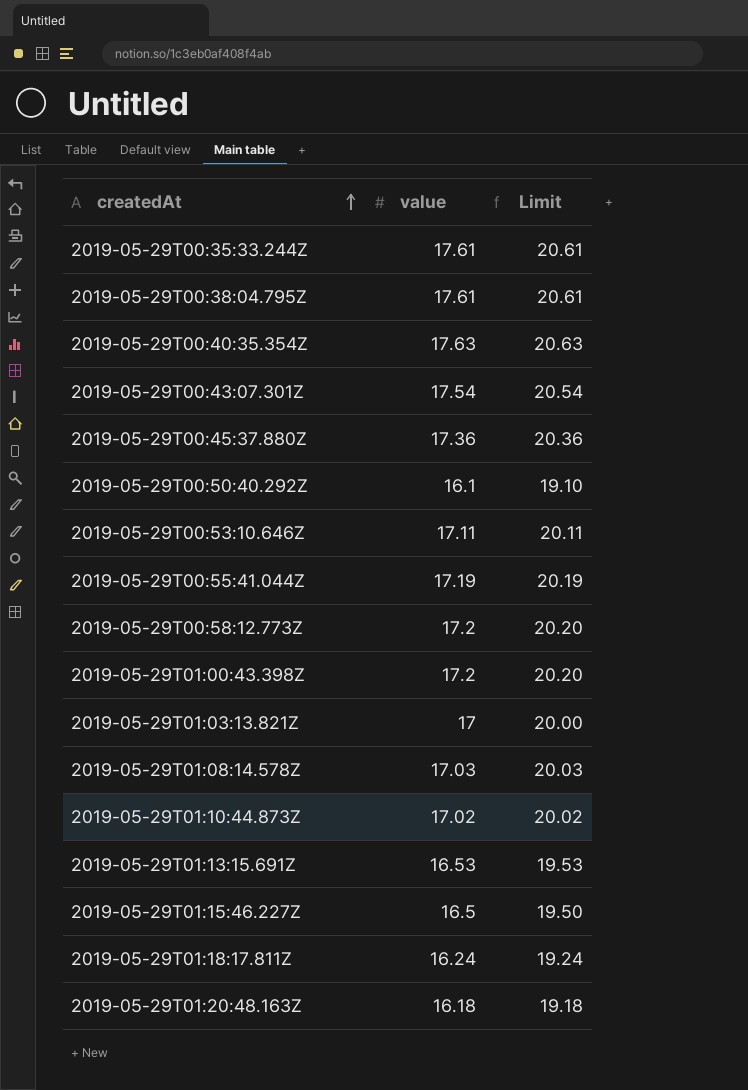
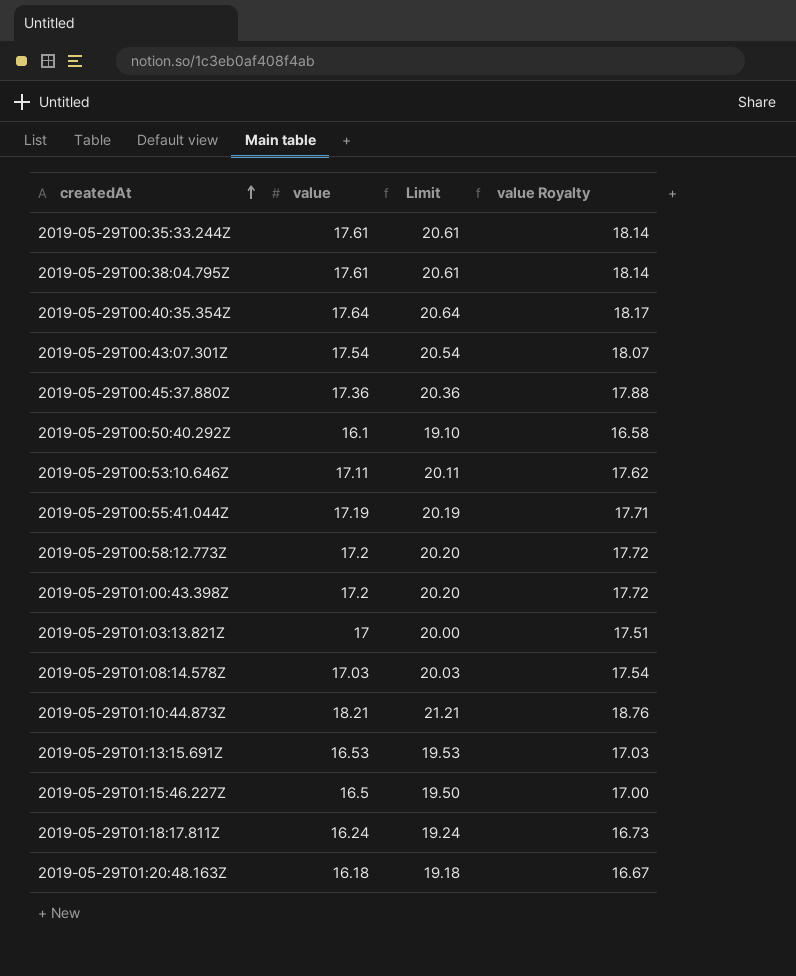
column value Royalty | formula: none -> [value] * 1.03
2019-05-29T00:40:35.354Z | value: 17.63 -> 17.64
2019-05-29T00:40:35.354Z | Limit: 20.63 -> 20.64
2019-05-29T01:10:44.873Z | value: 17.02 -> 18.21
2019-05-29T01:10:44.873Z | Limit: 20.02 -> 21.21

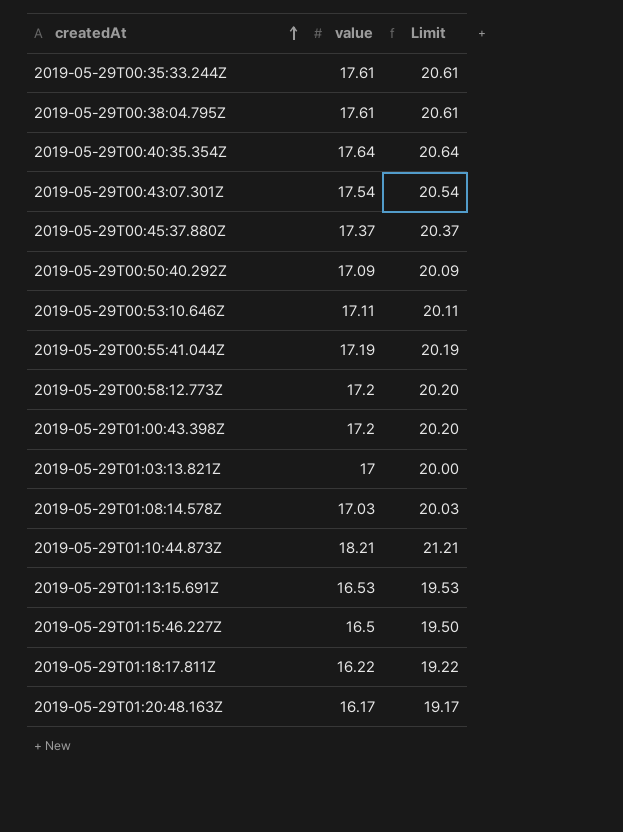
column value Royalty | formula: [value] * 1.03 -> none
2019-05-29T00:45:37.880Z | value: 17.36 -> 17.37
2019-05-29T00:45:37.880Z | Limit: 20.36 -> 20.37
2019-05-29T00:50:40.292Z | value: 16.1 -> 17.09
2019-05-29T00:50:40.292Z | Limit: 19.10 -> 20.09
2019-05-29T01:18:17.811Z | value: 16.24 -> 16.22
2019-05-29T01:18:17.811Z | Limit: 19.24 -> 19.22
2019-05-29T01:20:48.163Z | value: 16.18 -> 16.17
2019-05-29T01:20:48.163Z | Limit: 19.18 -> 19.17

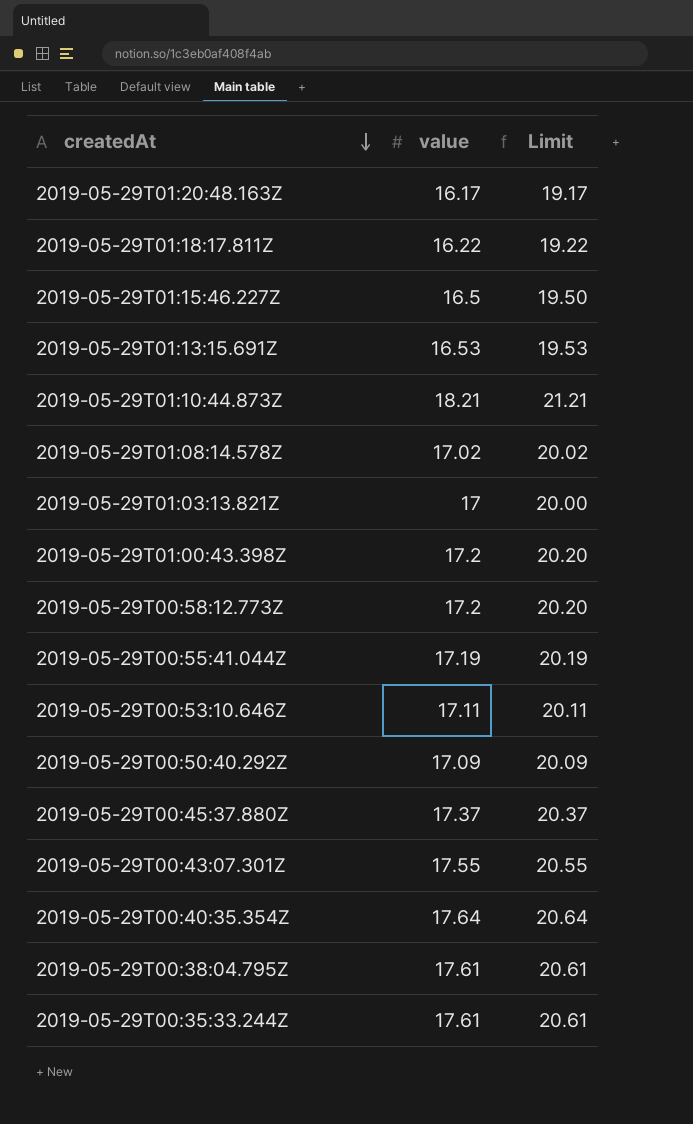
row order: createdAt ascending -> createdAt descending
2019-05-29T01:08:14.578Z | value: 17.03 -> 17.02
2019-05-29T01:08:14.578Z | Limit: 20.03 -> 20.02
2019-05-29T00:43:07.301Z | value: 17.54 -> 17.55
2019-05-29T00:43:07.301Z | Limit: 20.54 -> 20.55

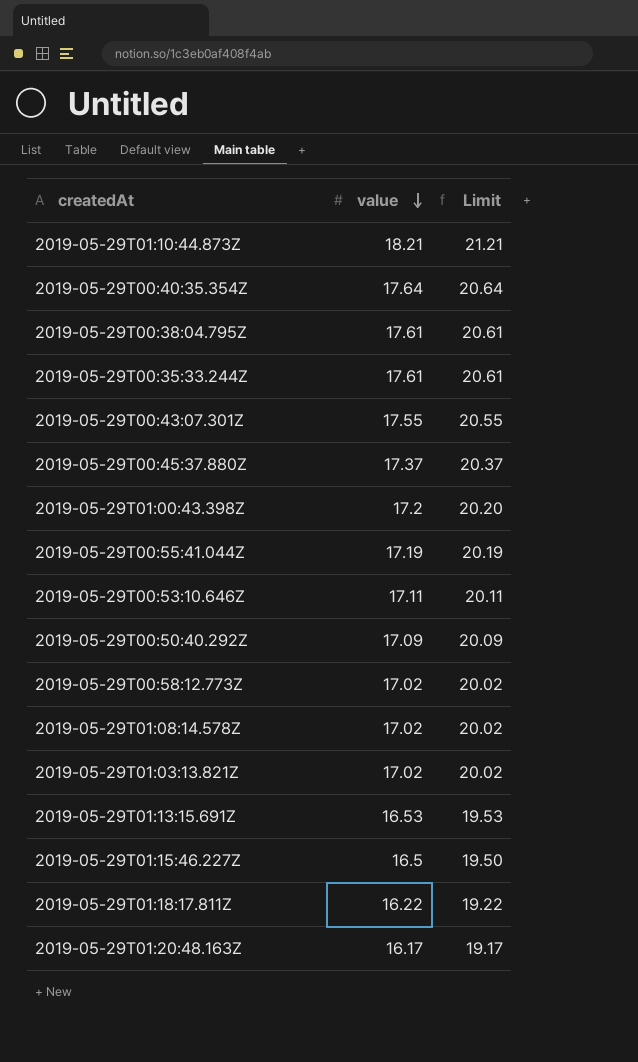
row order: createdAt descending -> value descending
2019-05-29T00:58:12.773Z | value: 17.2 -> 17.02
2019-05-29T00:58:12.773Z | Limit: 20.20 -> 20.02
2019-05-29T01:03:13.821Z | value: 17 -> 17.02
2019-05-29T01:03:13.821Z | Limit: 20.00 -> 20.02

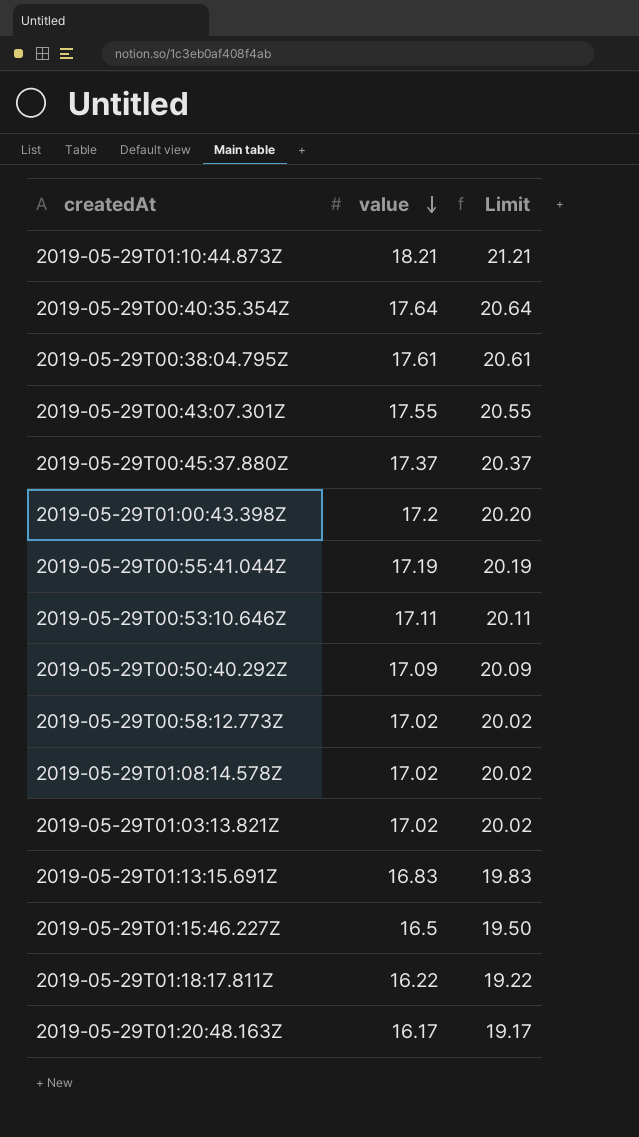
row 2019-05-29T00:35:33.244Z: 17.61 | 20.61 -> none
2019-05-29T01:13:15.691Z | value: 16.53 -> 16.83
2019-05-29T01:13:15.691Z | Limit: 19.53 -> 19.83

